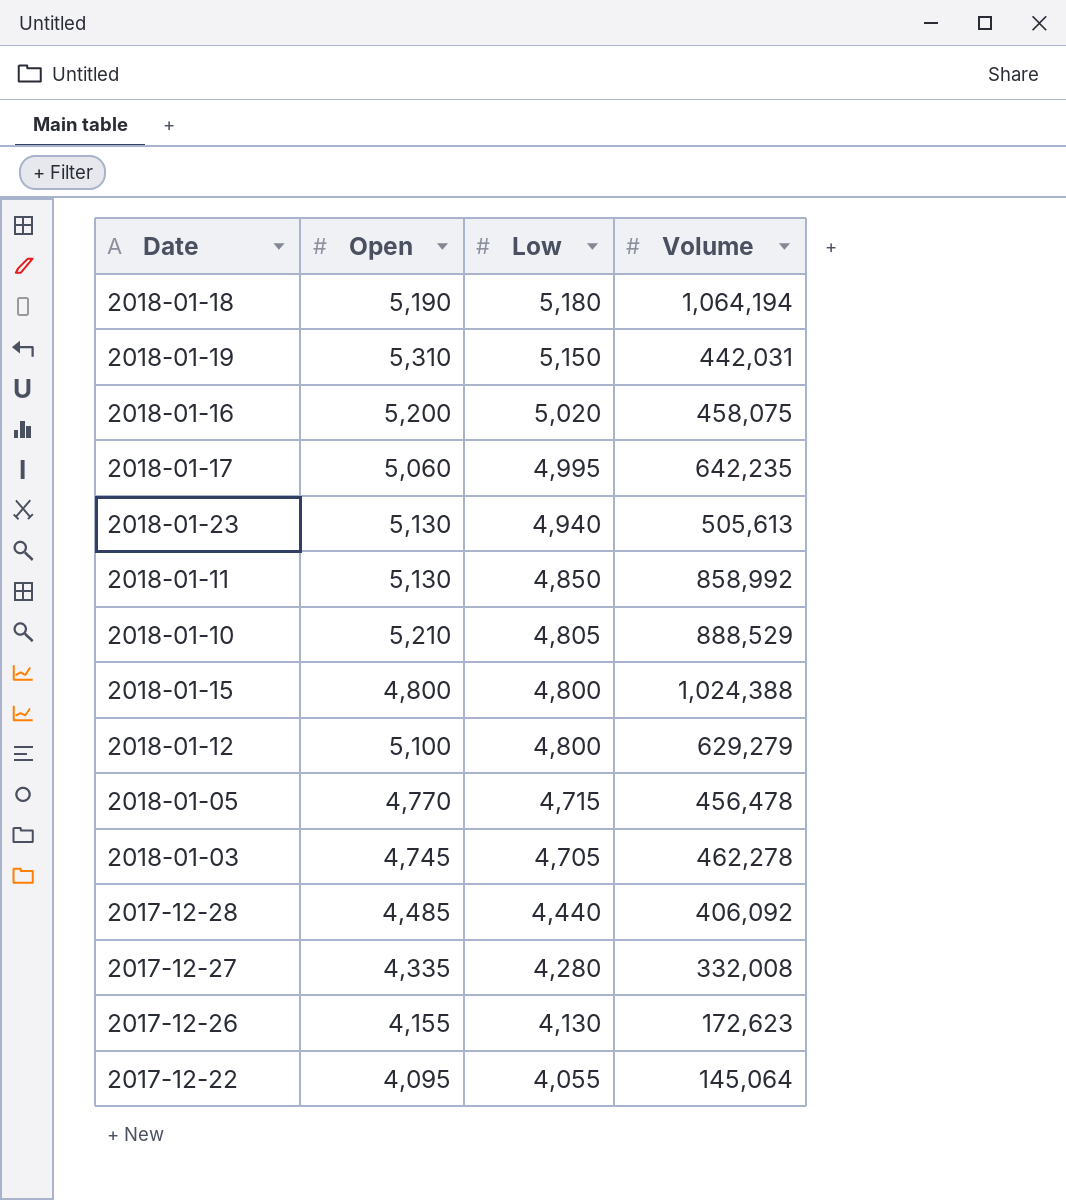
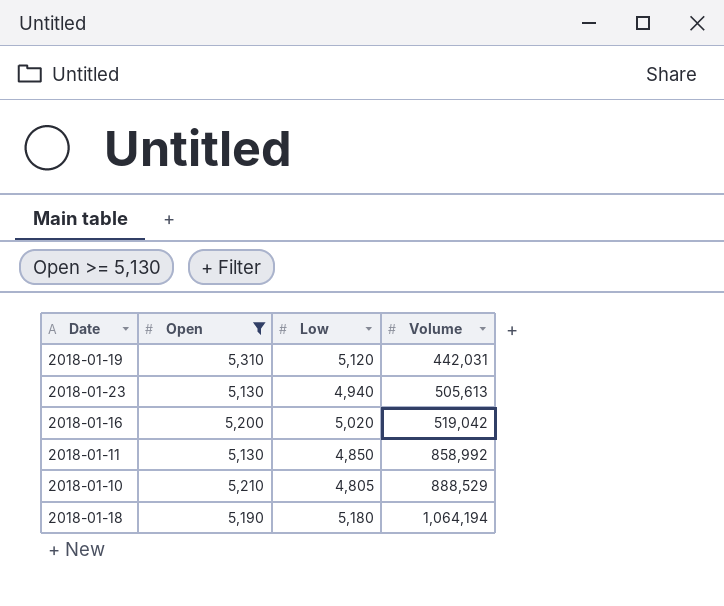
filter: none -> Open >= 5,130
row order: Low descending -> Volume ascending
2018-01-19 | Low: 5,150 -> 5,120
2018-01-16 | Volume: 458,075 -> 519,042

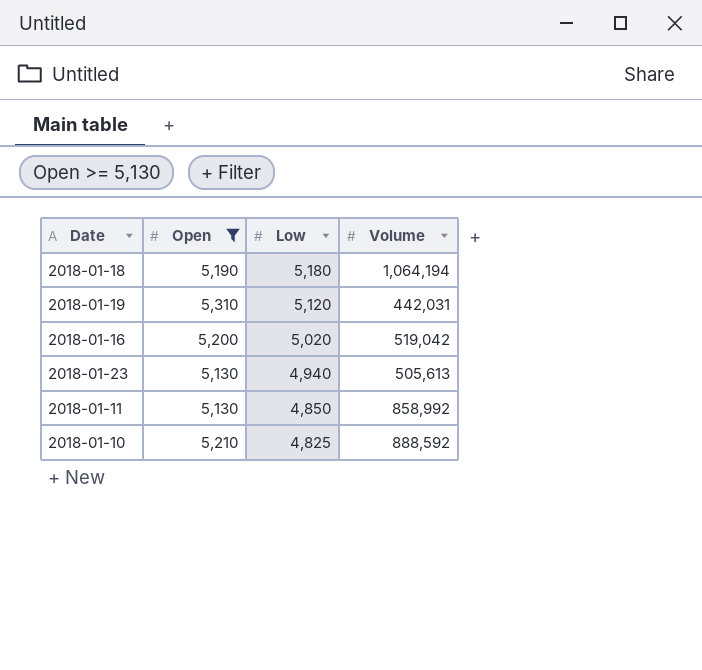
row order: Volume ascending -> Low descending
2018-01-10 | Low: 4,805 -> 4,825
2018-01-10 | Volume: 888,529 -> 888,592

